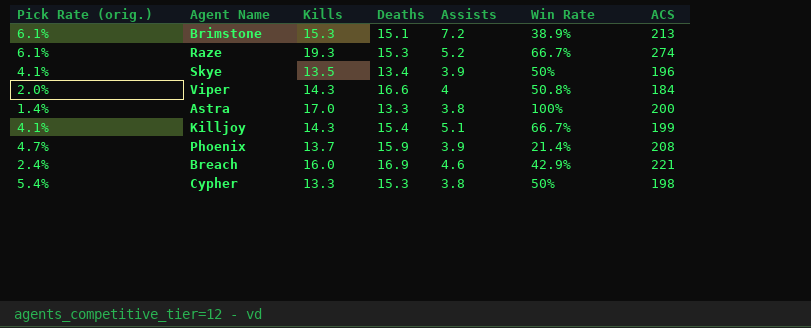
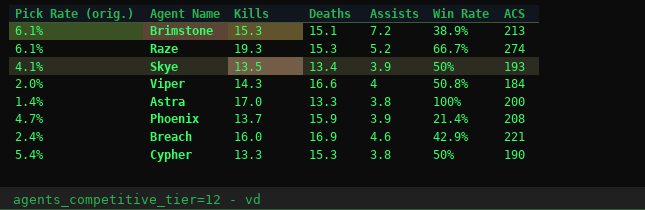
row Killjoy: 4.1% | 14.3 | 15.4 | 5.1 | 66.7% | 199 -> none
Skye | ACS: 196 -> 193
Cypher | ACS: 198 -> 190

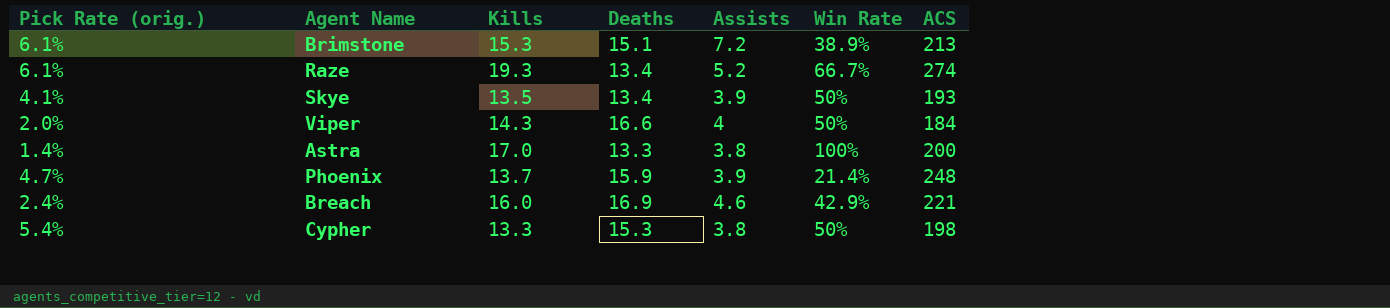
Raze | Deaths: 15.3 -> 13.4
Viper | Win Rate: 50.8% -> 50%
Phoenix | ACS: 208 -> 248
Cypher | ACS: 190 -> 198

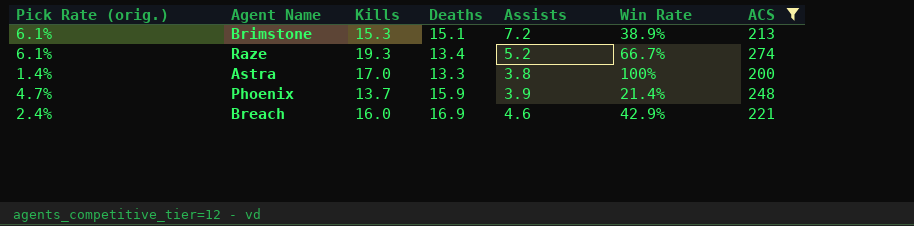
filter: none -> ACS >= 200

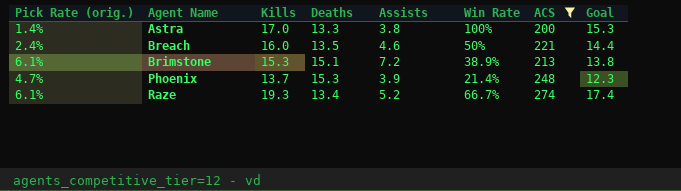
row order: none -> Agent Name ascending
column Goal | formula: none -> [Kills] * 0.9
Breach | Deaths: 16.9 -> 13.5
Breach | Win Rate: 42.9% -> 50%
Phoenix | Deaths: 15.9 -> 15.3

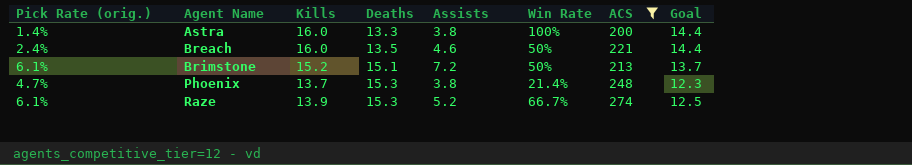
Astra | Kills: 17.0 -> 16.0
Astra | Goal: 15.3 -> 14.4
Brimstone | Kills: 15.3 -> 15.2
Brimstone | Win Rate: 38.9% -> 50%
Brimstone | Goal: 13.8 -> 13.7
Phoenix | Assists: 3.9 -> 3.8
Raze | Kills: 19.3 -> 13.9
Raze | Deaths: 13.4 -> 15.3
Raze | Goal: 17.4 -> 12.5

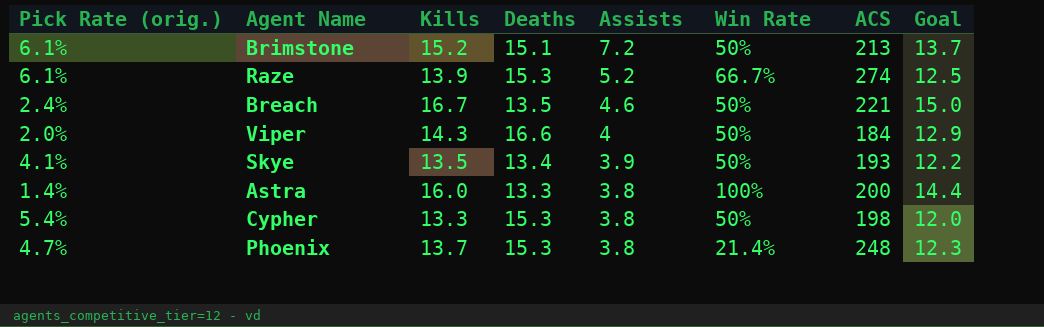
filter: ACS >= 200 -> none
row order: Agent Name ascending -> Assists descending
Breach | Kills: 16.0 -> 16.7
Breach | Goal: 14.4 -> 15.0

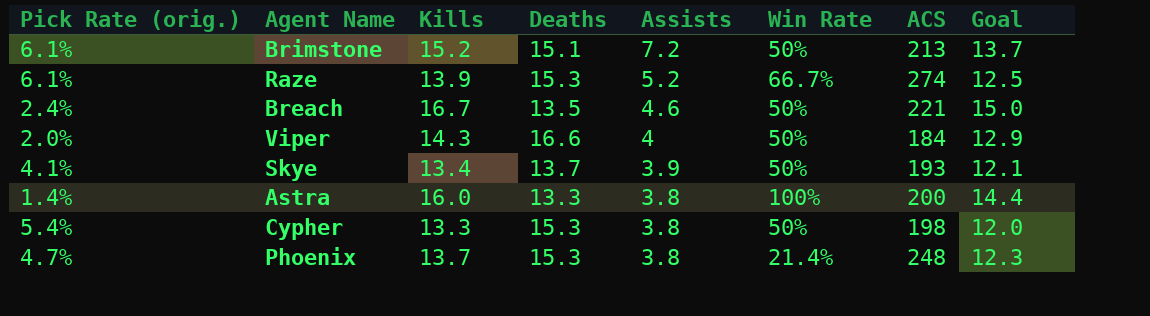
Skye | Kills: 13.5 -> 13.4
Skye | Deaths: 13.4 -> 13.7
Skye | Goal: 12.2 -> 12.1

